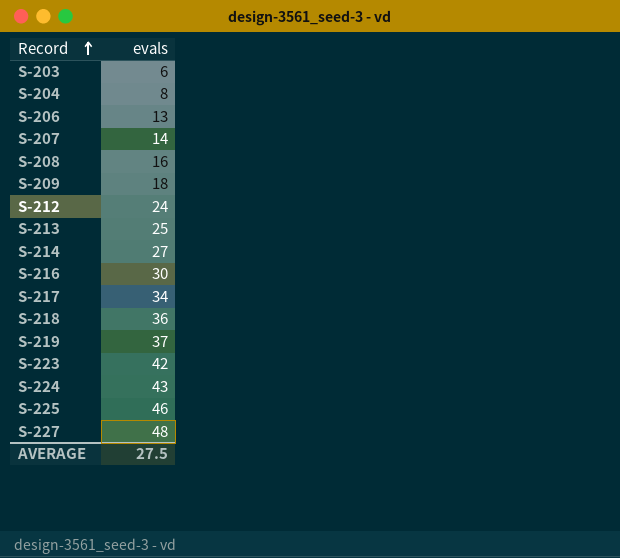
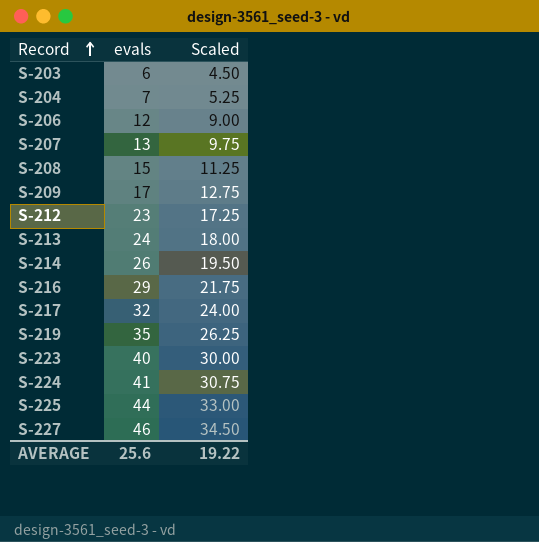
column Scaled | formula: none -> [evals] * 0.75
row S-218: 36 -> none
S-204 | evals: 8 -> 7
S-206 | evals: 13 -> 12
S-207 | evals: 14 -> 13
S-208 | evals: 16 -> 15
S-209 | evals: 18 -> 17
S-212 | evals: 24 -> 23
S-213 | evals: 25 -> 24
S-214 | evals: 27 -> 26
S-216 | evals: 30 -> 29
S-217 | evals: 34 -> 32
S-219 | evals: 37 -> 35
S-223 | evals: 42 -> 40
S-224 | evals: 43 -> 41
S-225 | evals: 46 -> 44
S-227 | evals: 48 -> 46
AVERAGE | evals: 27.5 -> 25.6

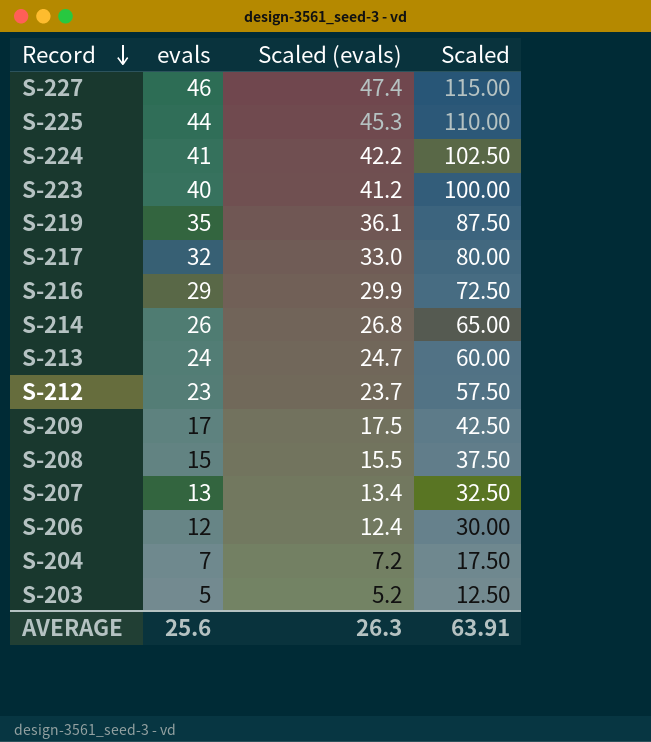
row order: Record ascending -> Record descending
column Scaled (evals) | formula: none -> [evals] * 1.03
column Scaled | formula: [evals] * 0.75 -> [evals] * 2.5
S-203 | evals: 6 -> 5
AVERAGE | Scaled: 19.22 -> 63.91

